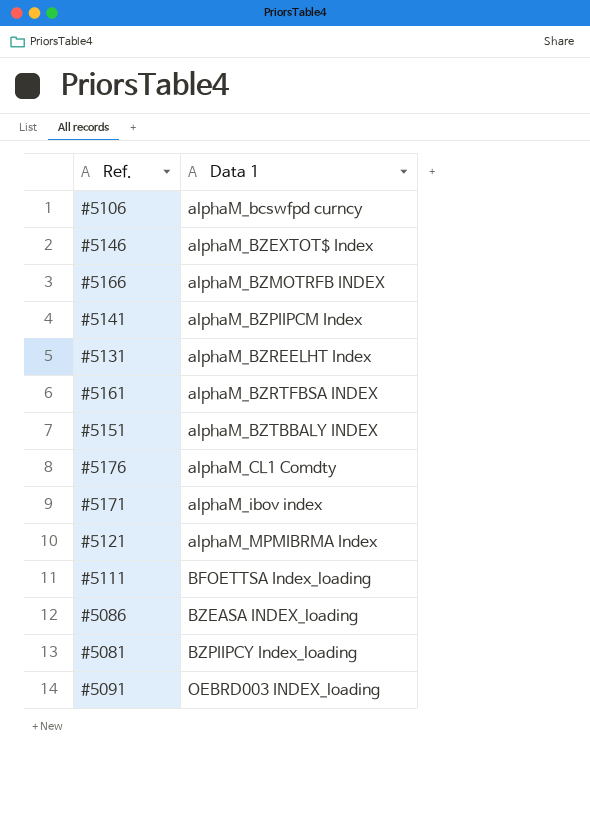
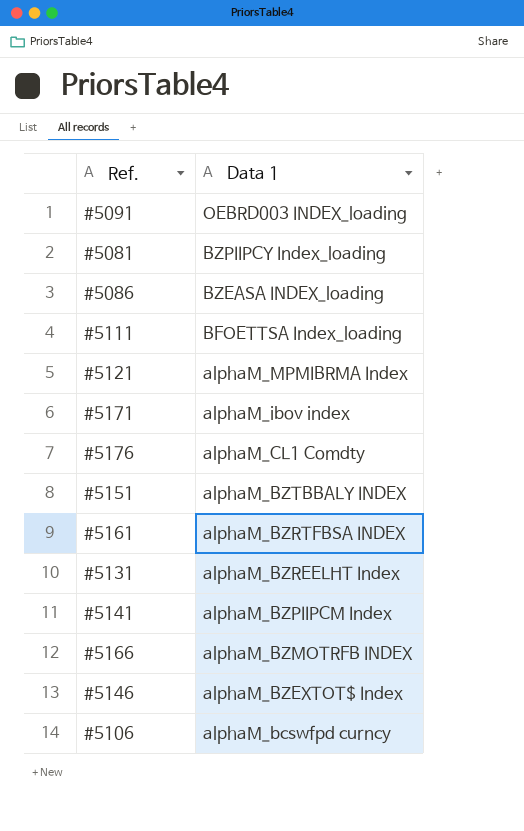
row order: Data 1 ascending -> Data 1 descending

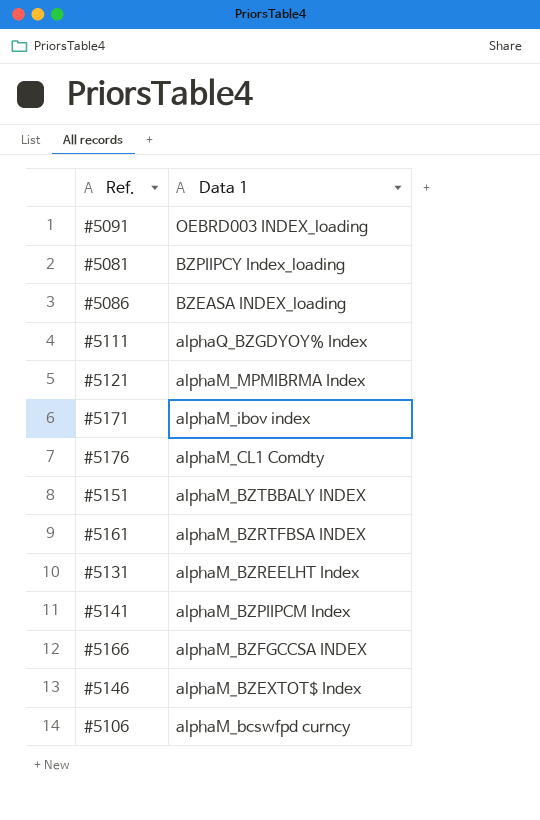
#5111 | Data 1: BFOETTSA Index_loading -> alphaQ_BZGDYOY% Index
#5166 | Data 1: alphaM_BZMOTRFB INDEX -> alphaM_BZFGCCSA INDEX

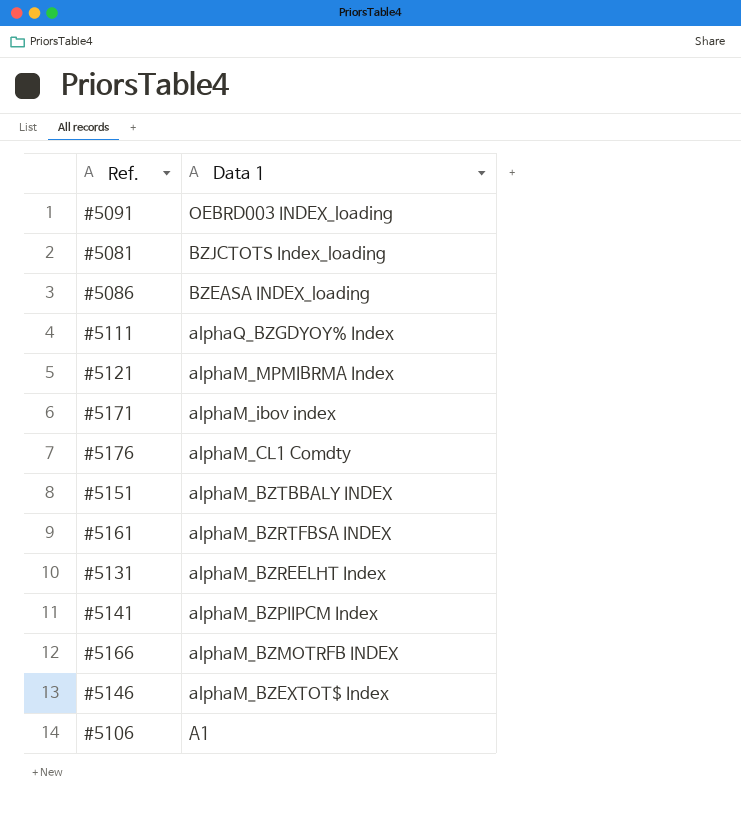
#5081 | Data 1: BZPIIPCY Index_loading -> BZJCTOTS Index_loading
#5166 | Data 1: alphaM_BZFGCCSA INDEX -> alphaM_BZMOTRFB INDEX
#5106 | Data 1: alphaM_bcswfpd curncy -> A1

